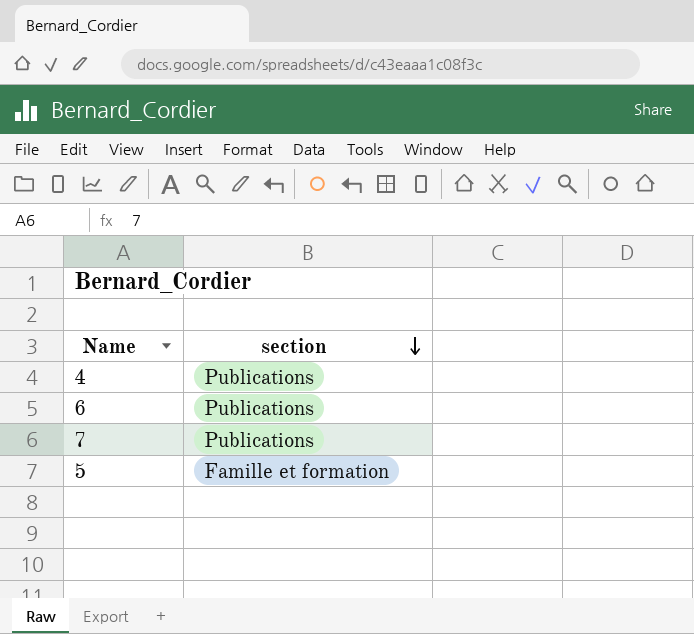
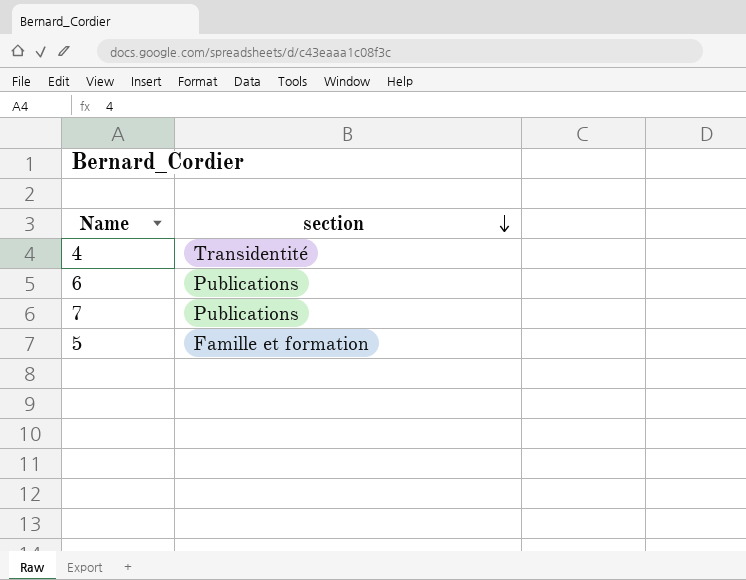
4 | section: Publications -> Transidentité

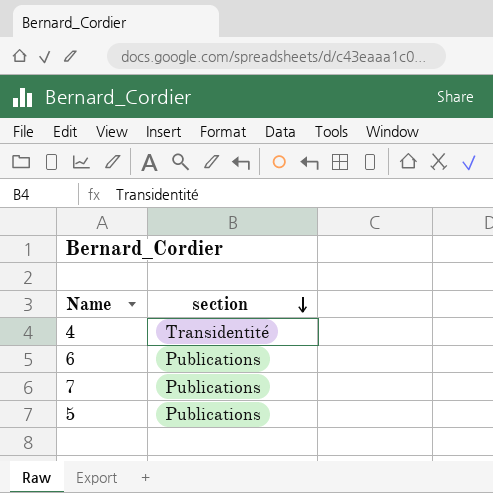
5 | section: Famille et formation -> Publications

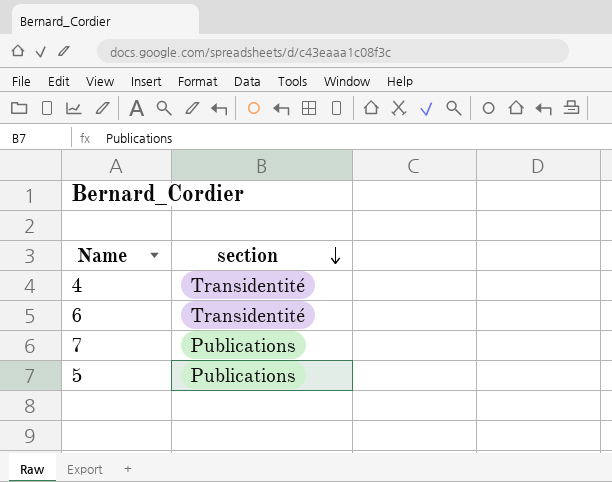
6 | section: Publications -> Transidentité

